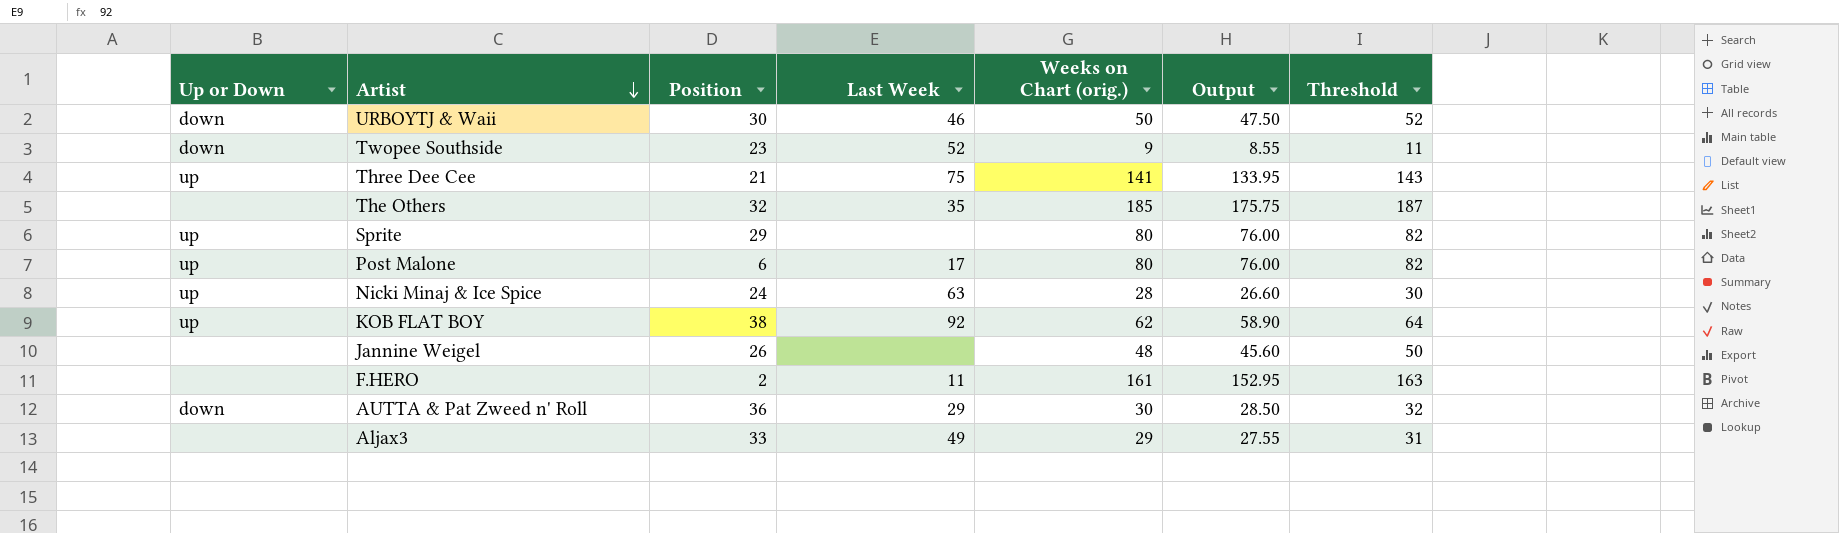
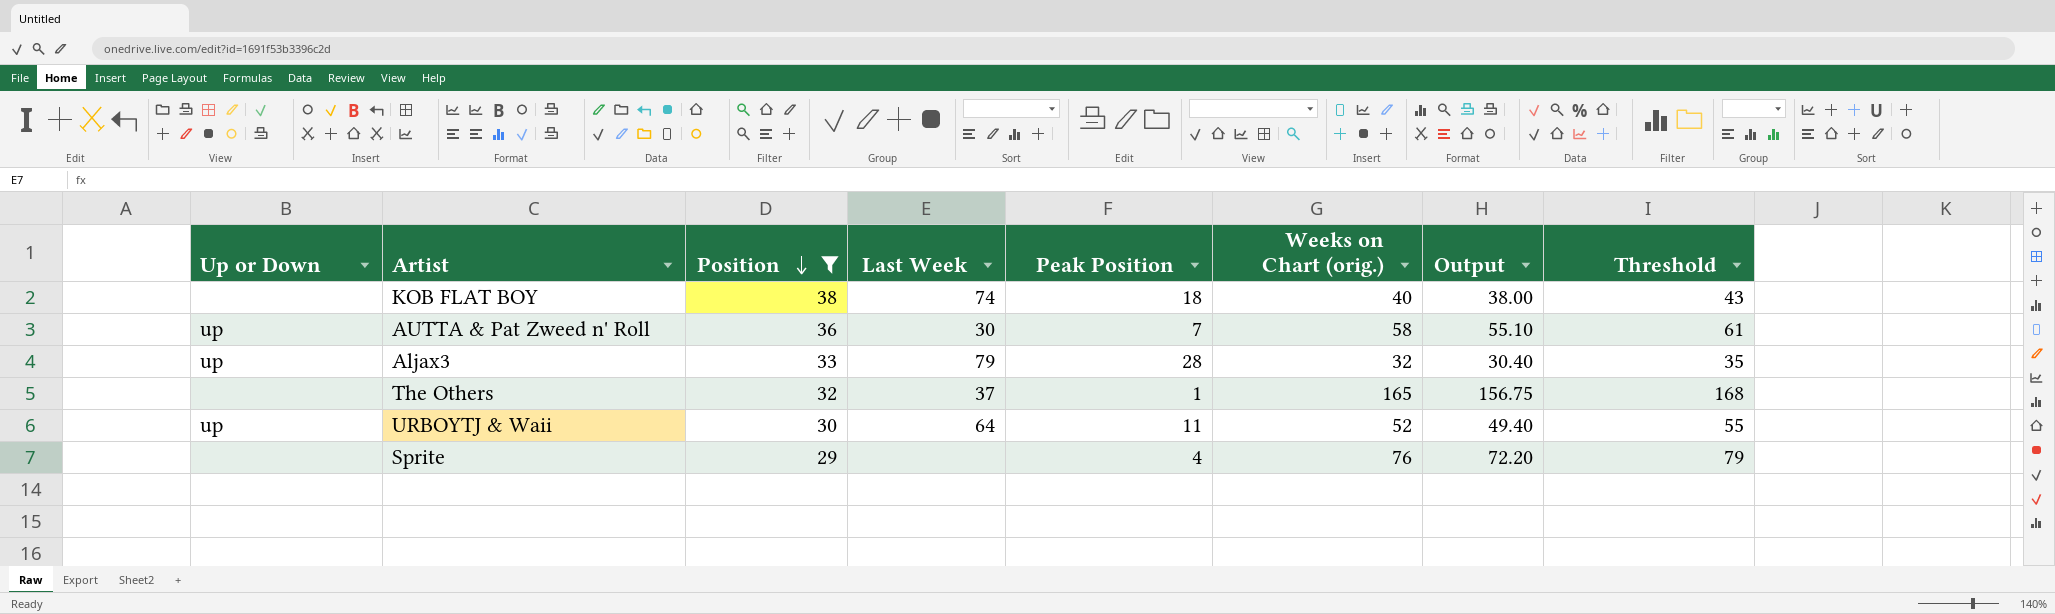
filter: none -> Position >= 29
row order: Artist descending -> Position descending
column Peak Position | position: none -> 5
column Threshold | formula: [Weeks on Chart (orig.)] + 2 -> [Weeks on Chart (orig.)] + 3
KOB FLAT BOY | Up or Down: up -> none
KOB FLAT BOY | Last Week: 92 -> 74
KOB FLAT BOY | Weeks on Chart (orig.): 62 -> 40
KOB FLAT BOY | Output: 58.90 -> 38.00
AUTTA & Pat Zweed n' Roll | Up or Down: down -> up
AUTTA & Pat Zweed n' Roll | Last Week: 29 -> 30
AUTTA & Pat Zweed n' Roll | Weeks on Chart (orig.): 30 -> 58
AUTTA & Pat Zweed n' Roll | Output: 28.50 -> 55.10
Aljax3 | Up or Down: none -> up
Aljax3 | Last Week: 49 -> 79
Aljax3 | Weeks on Chart (orig.): 29 -> 32
Aljax3 | Output: 27.55 -> 30.40
The Others | Last Week: 35 -> 37
The Others | Weeks on Chart (orig.): 185 -> 165
The Others | Output: 175.75 -> 156.75
URBOYTJ & Waii | Up or Down: down -> up
URBOYTJ & Waii | Last Week: 46 -> 64
URBOYTJ & Waii | Weeks on Chart (orig.): 50 -> 52
URBOYTJ & Waii | Output: 47.50 -> 49.40
Sprite | Up or Down: up -> none
Sprite | Weeks on Chart (orig.): 80 -> 76
Sprite | Output: 76.00 -> 72.20

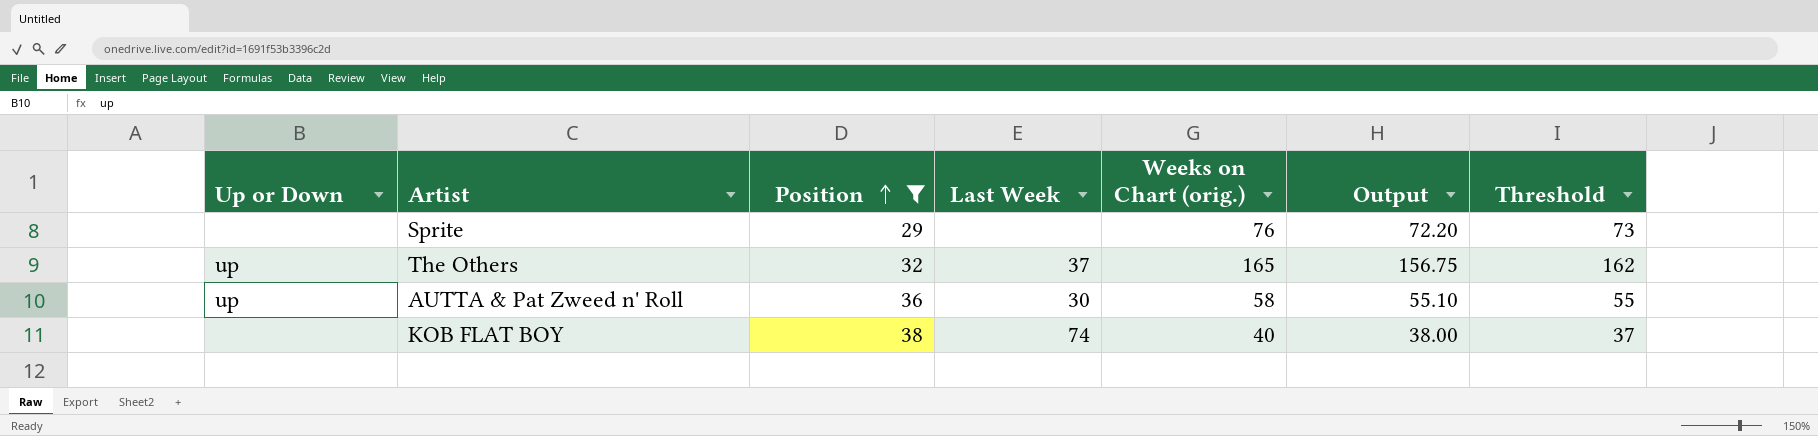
row order: Position descending -> Position ascending
column Peak Position | position: 5 -> none
column Threshold | formula: [Weeks on Chart (orig.)] + 3 -> [Weeks on Chart (orig.)] - 3
row Aljax3: up | 33 | 79 | 28 | 32 | 30.40 | 35 -> none
row URBOYTJ & Waii: up | 30 | 64 | 11 | 52 | 49.40 | 55 -> none
The Others | Up or Down: none -> up

